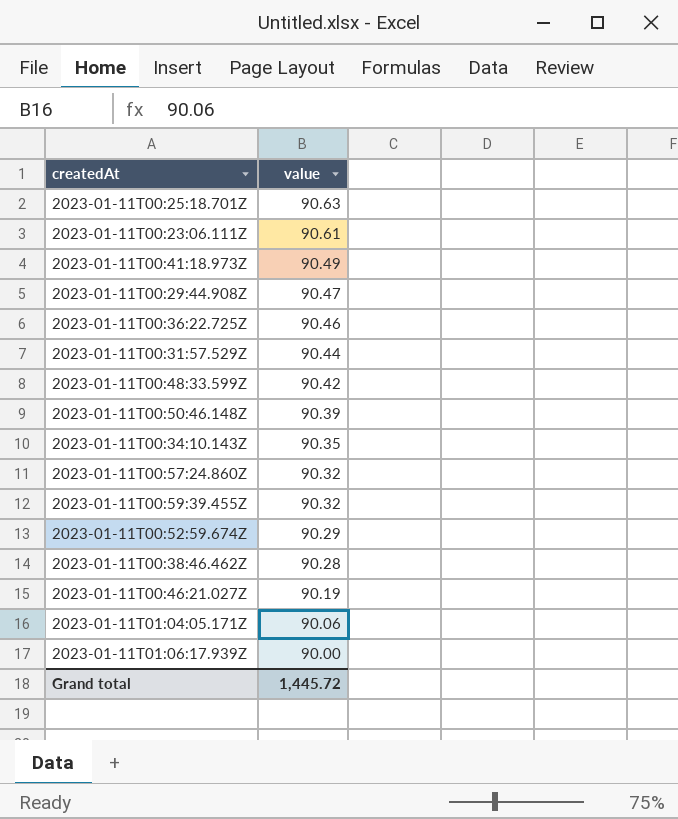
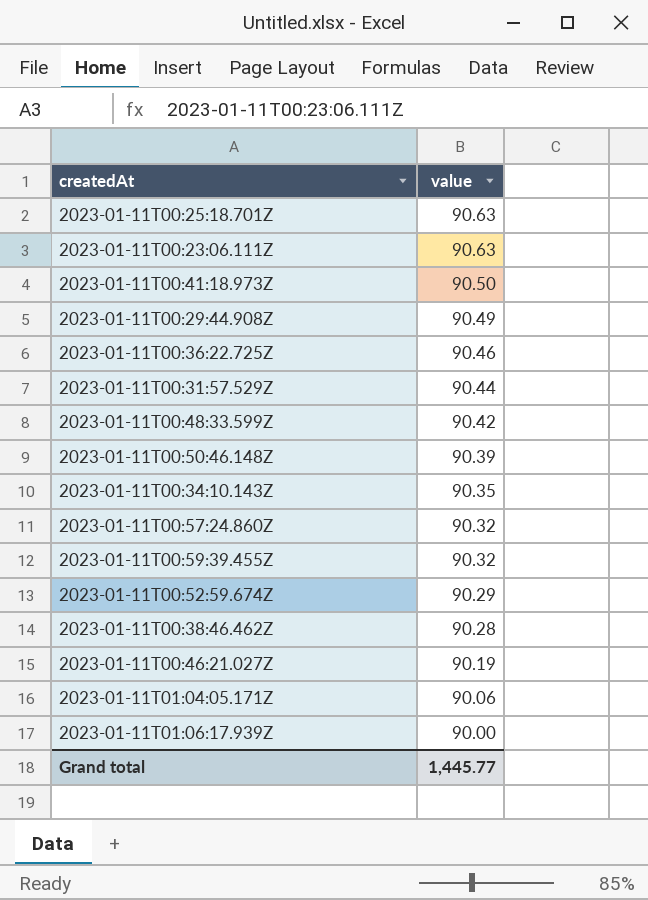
2023-01-11T00:23:06.111Z | value: 90.61 -> 90.63
2023-01-11T00:41:18.973Z | value: 90.49 -> 90.50
2023-01-11T00:29:44.908Z | value: 90.47 -> 90.49
Grand total | value: 1,445.72 -> 1,445.77

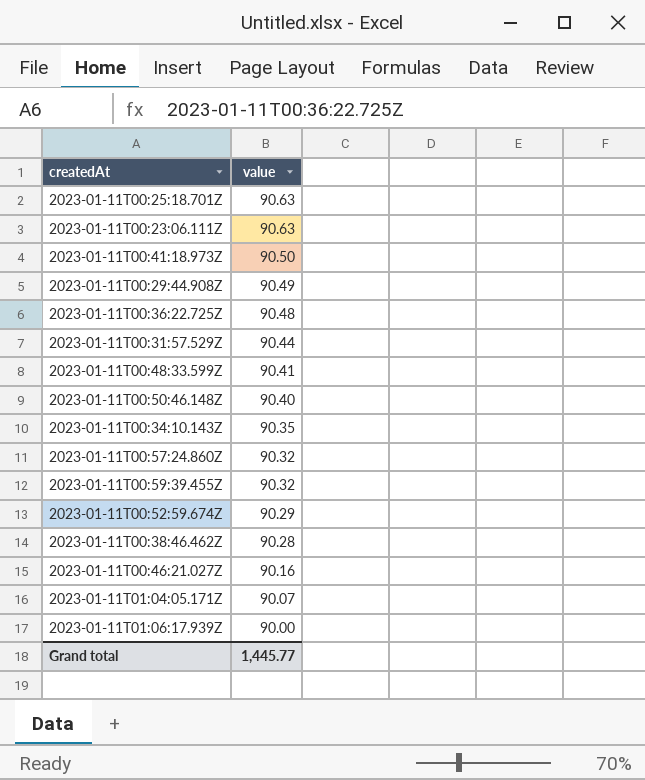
2023-01-11T00:36:22.725Z | value: 90.46 -> 90.48
2023-01-11T00:48:33.599Z | value: 90.42 -> 90.41
2023-01-11T00:50:46.148Z | value: 90.39 -> 90.40
2023-01-11T00:46:21.027Z | value: 90.19 -> 90.16
2023-01-11T01:04:05.171Z | value: 90.06 -> 90.07

